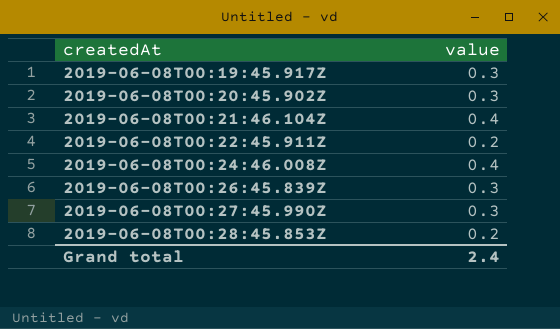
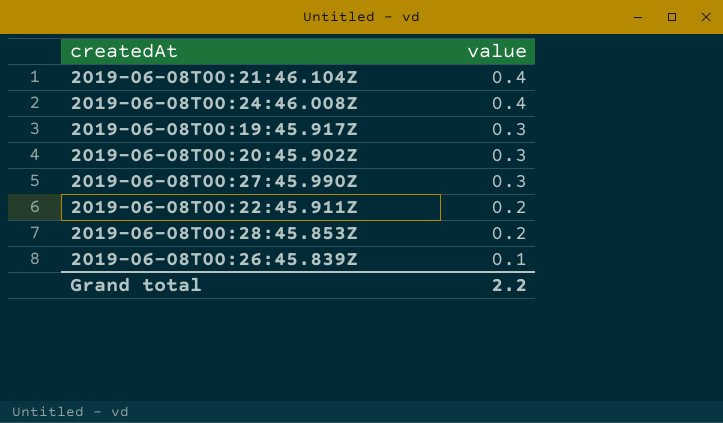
row order: createdAt ascending -> value descending
2019-06-08T00:26:45.839Z | value: 0.3 -> 0.1
Grand total | value: 2.4 -> 2.2

